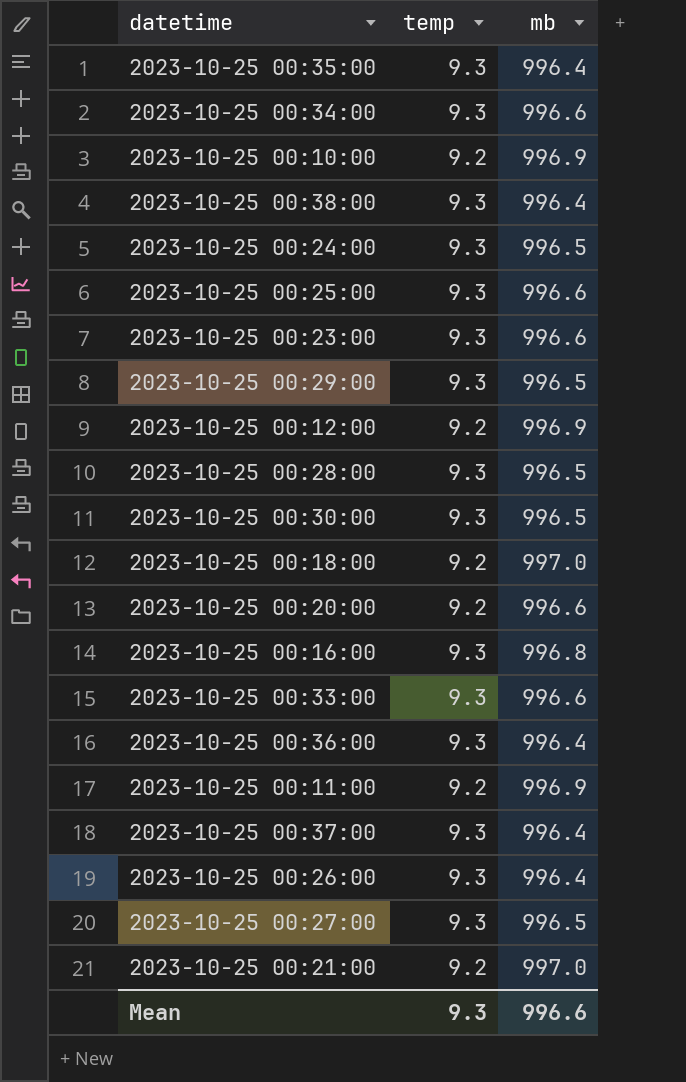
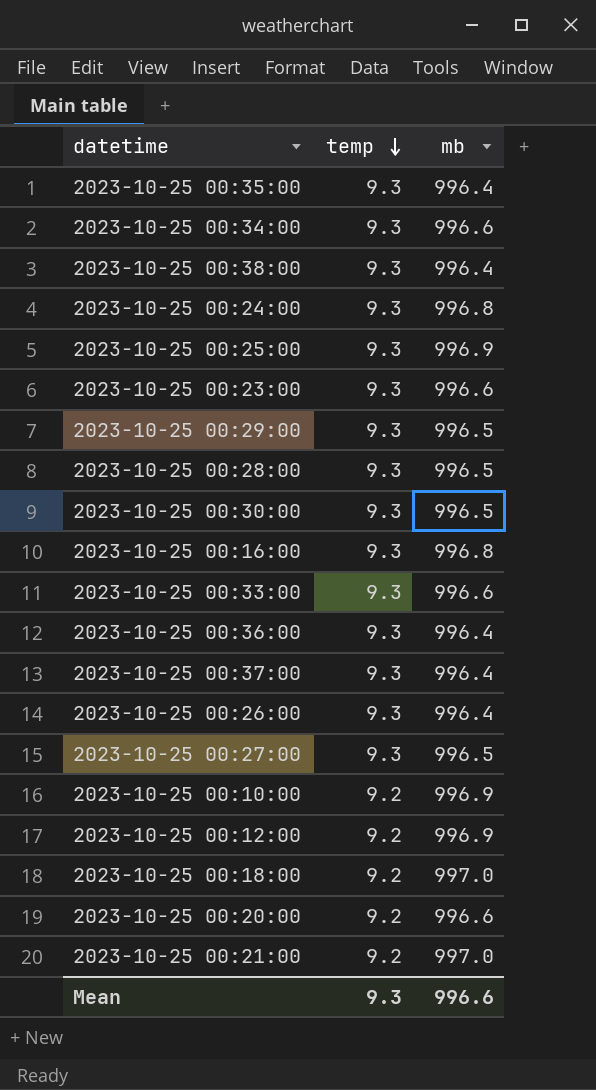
row order: none -> temp descending
row 2023-10-25 00:11:00: 9.2 | 996.9 -> none
2023-10-25 00:24:00 | mb: 996.5 -> 996.8
2023-10-25 00:25:00 | mb: 996.6 -> 996.9

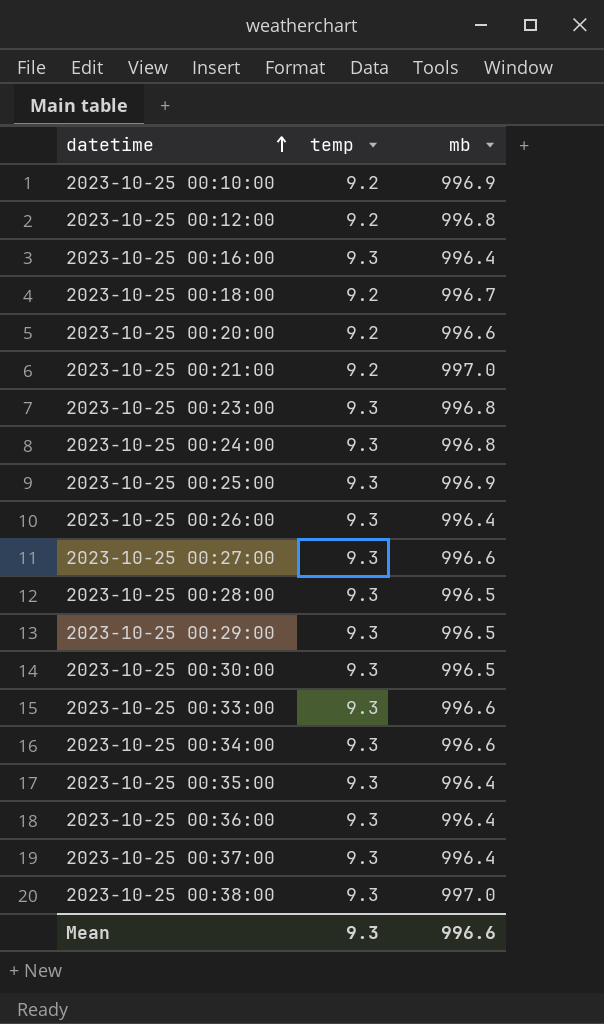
row order: temp descending -> datetime ascending
2023-10-25 00:12:00 | mb: 996.9 -> 996.8
2023-10-25 00:16:00 | mb: 996.8 -> 996.4
2023-10-25 00:18:00 | mb: 997.0 -> 996.7
2023-10-25 00:23:00 | mb: 996.6 -> 996.8
2023-10-25 00:27:00 | mb: 996.5 -> 996.6
2023-10-25 00:38:00 | mb: 996.4 -> 997.0

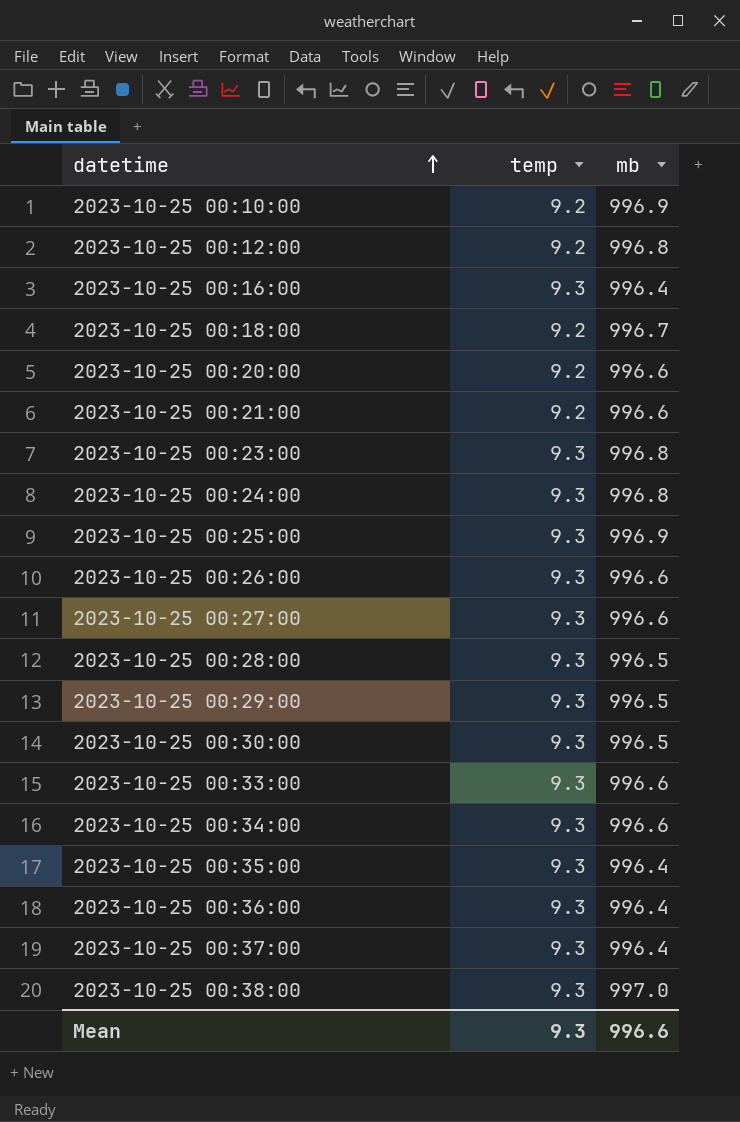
2023-10-25 00:21:00 | mb: 997.0 -> 996.6
2023-10-25 00:26:00 | mb: 996.4 -> 996.6

